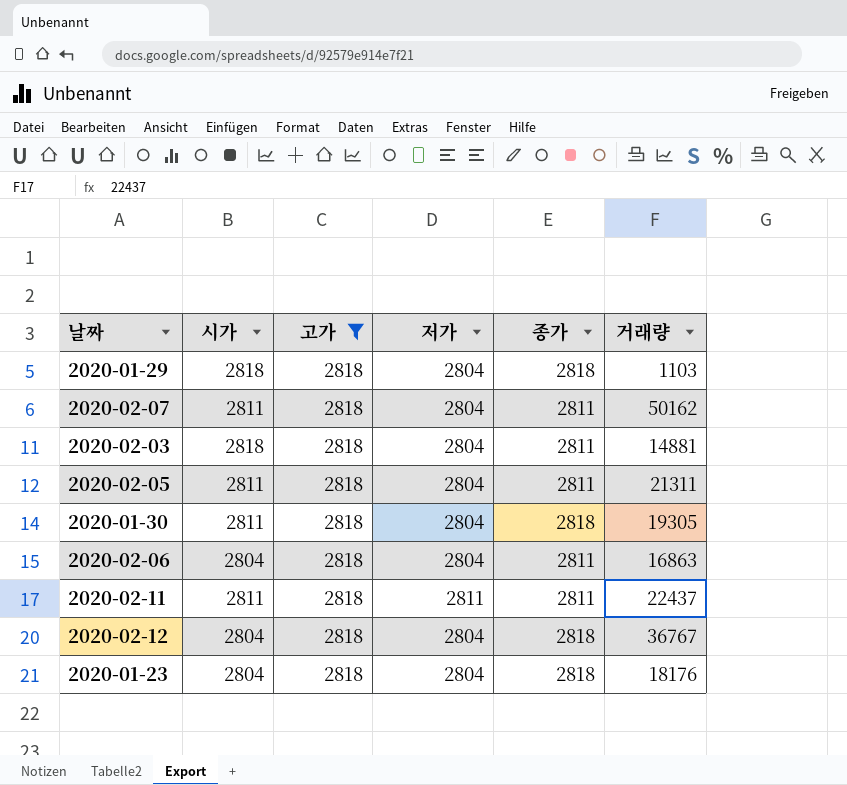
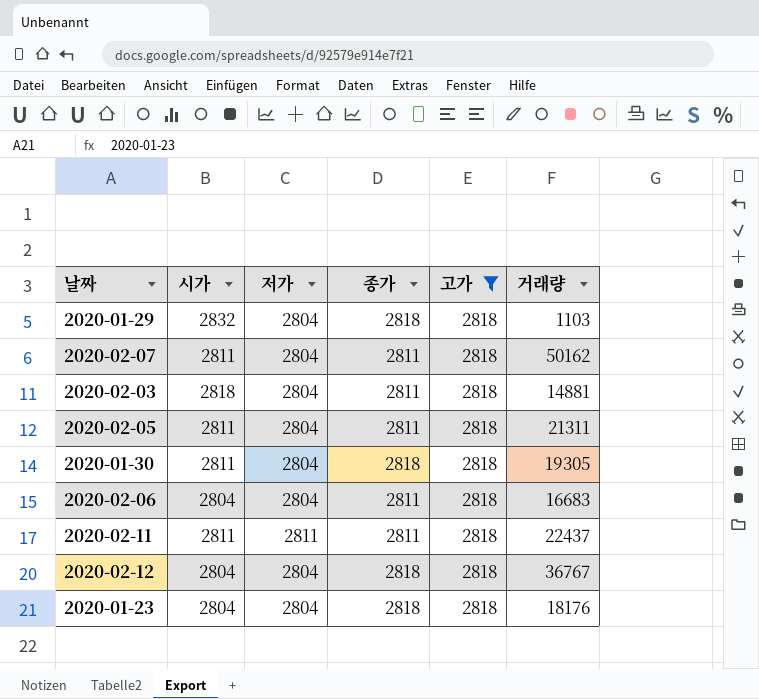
column 고가 | position: 3 -> 5
2020-01-29 | 시가: 2818 -> 2832
2020-02-06 | 거래량: 16863 -> 16683

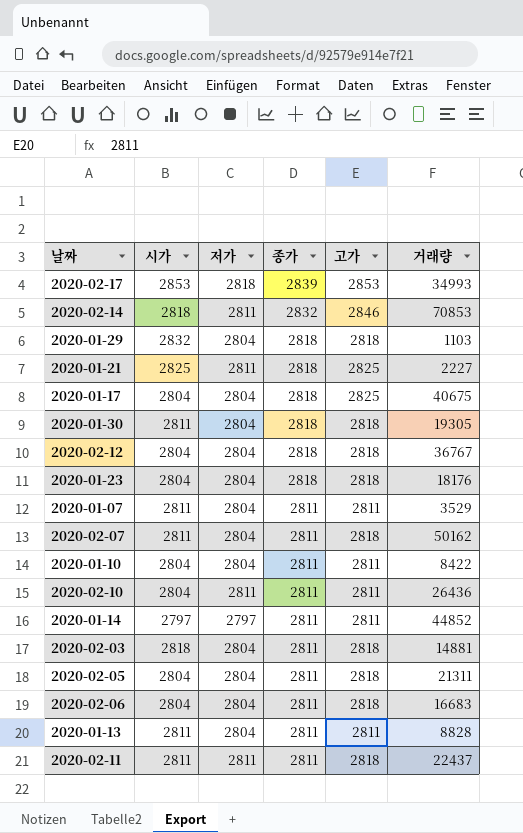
filter: 고가 = 2818 -> none
row order: none -> 종가 descending
2020-02-05 | 시가: 2811 -> 2804

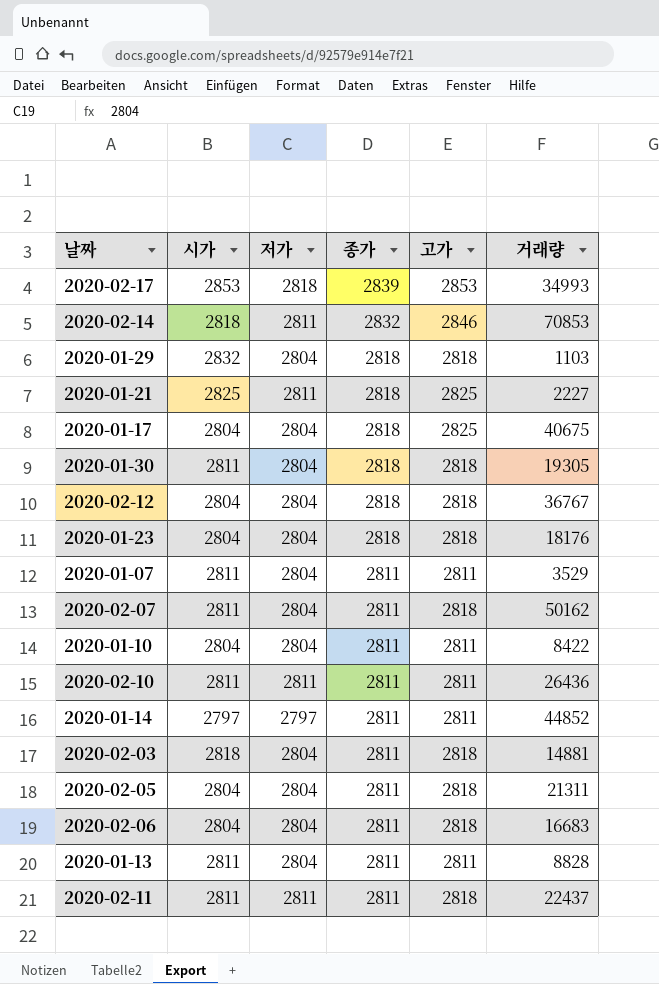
2020-02-10 | 시가: 2804 -> 2811

